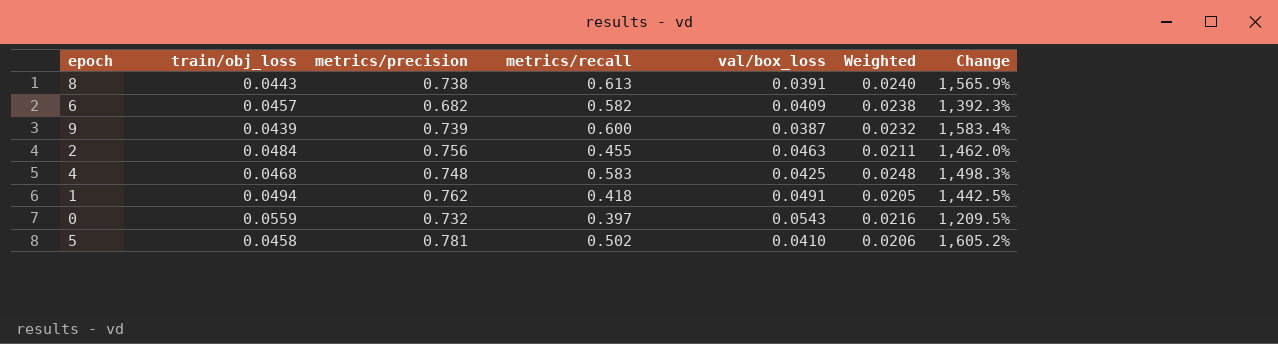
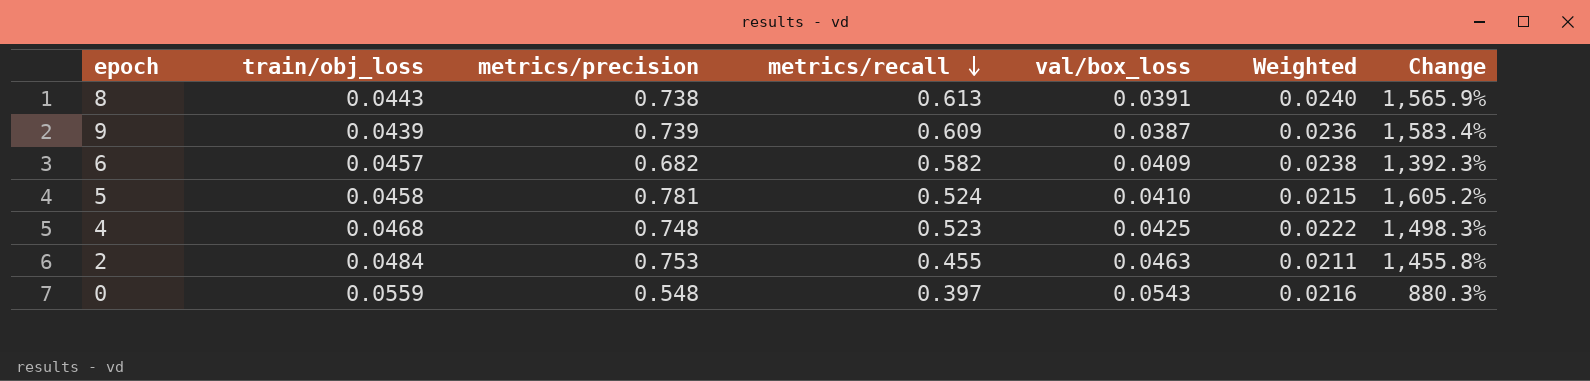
row order: none -> metrics/recall descending
row 1: 0.0494 | 0.762 | 0.418 | 0.0491 | 0.0205 | 1,442.5% -> none
9 | metrics/recall: 0.600 -> 0.609
9 | Weighted: 0.0232 -> 0.0236
5 | metrics/recall: 0.502 -> 0.524
5 | Weighted: 0.0206 -> 0.0215
4 | metrics/recall: 0.583 -> 0.523
4 | Weighted: 0.0248 -> 0.0222
2 | metrics/precision: 0.756 -> 0.753
2 | Change: 1,462.0% -> 1,455.8%
0 | metrics/precision: 0.732 -> 0.548
0 | Change: 1,209.5% -> 880.3%

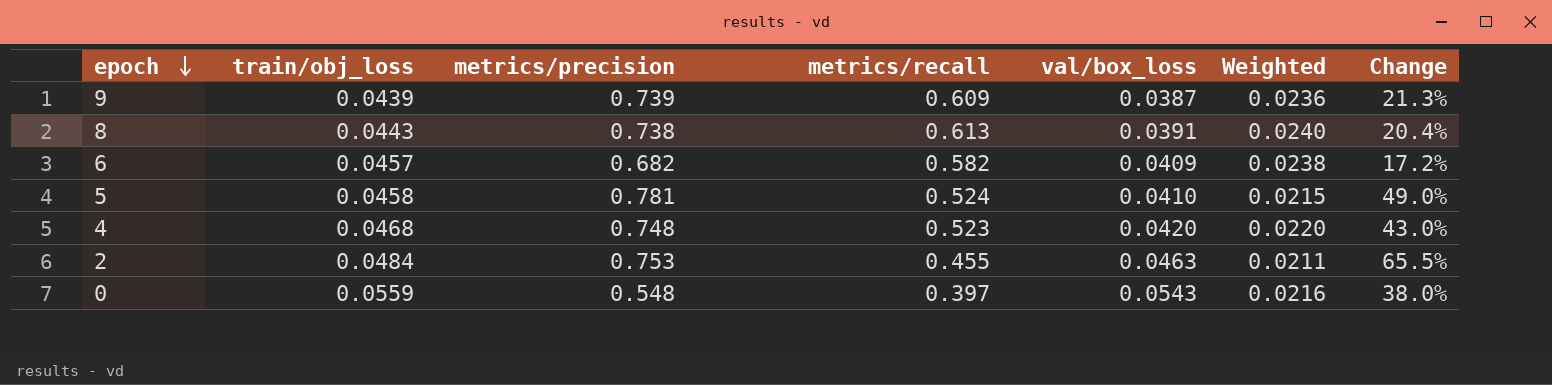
row order: metrics/recall descending -> epoch descending
column Change | formula: ([metrics/precision] - [train/obj_loss]) / [train/obj_loss] -> ([metrics/precision] - [metrics/recall]) / [metrics/recall]
4 | val/box_loss: 0.0425 -> 0.0420
4 | Weighted: 0.0222 -> 0.0220

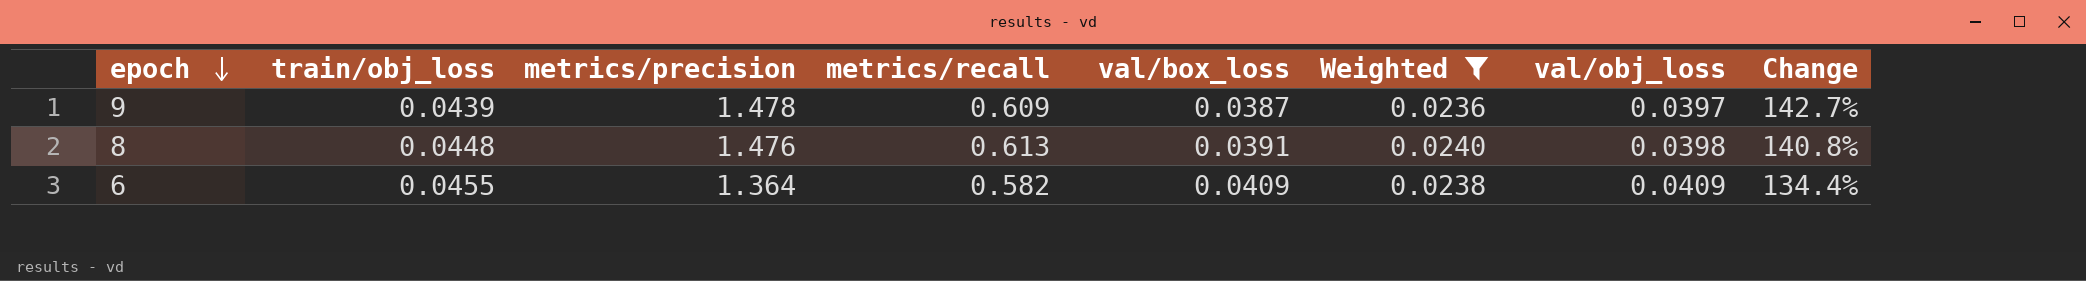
filter: none -> Weighted >= 0.0236
column val/obj_loss | position: none -> 7
9 | metrics/precision: 0.739 -> 1.478
9 | Change: 21.3% -> 142.7%
8 | train/obj_loss: 0.0443 -> 0.0448
8 | metrics/precision: 0.738 -> 1.476
8 | Change: 20.4% -> 140.8%
6 | train/obj_loss: 0.0457 -> 0.0455
6 | metrics/precision: 0.682 -> 1.364
6 | Change: 17.2% -> 134.4%

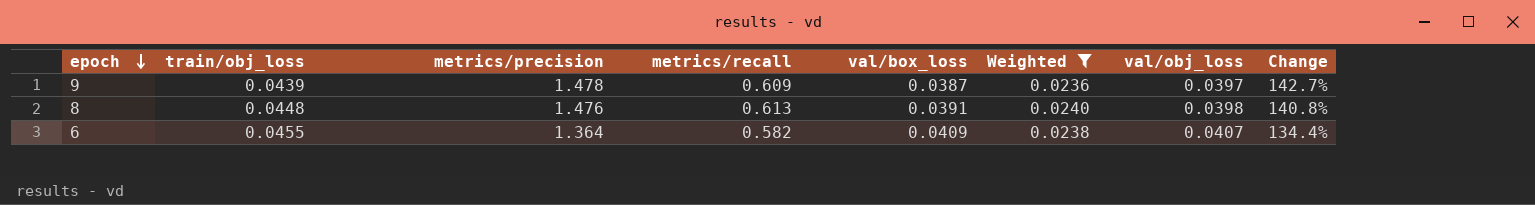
6 | val/obj_loss: 0.0409 -> 0.0407

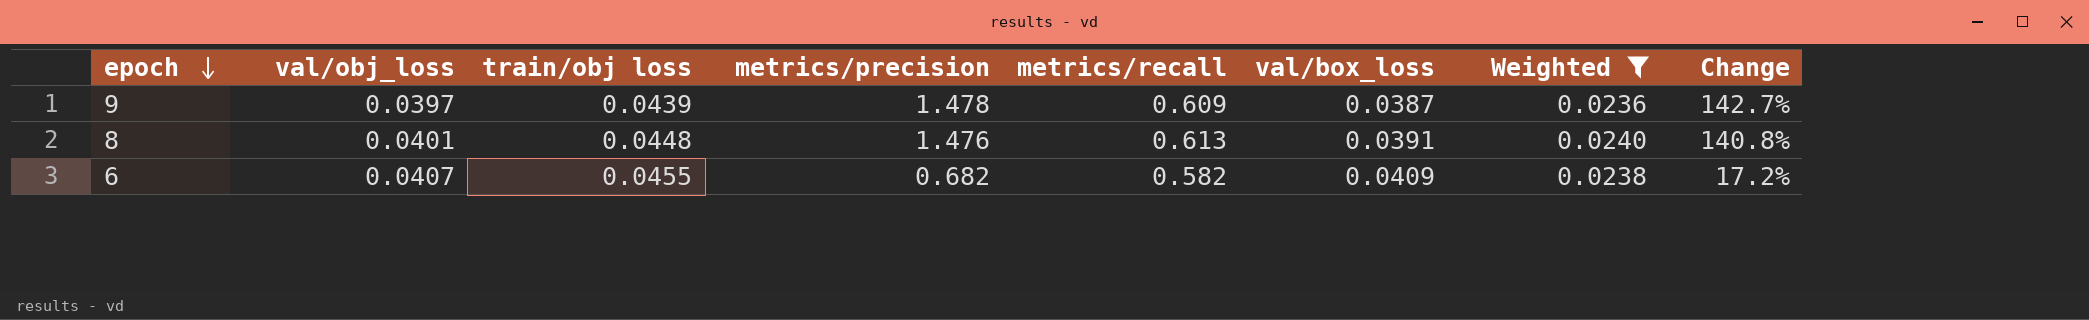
column val/obj_loss | position: 7 -> 2
column name: train/obj_loss -> train/obj loss
8 | val/obj_loss: 0.0398 -> 0.0401
6 | metrics/precision: 1.364 -> 0.682
6 | Change: 134.4% -> 17.2%

